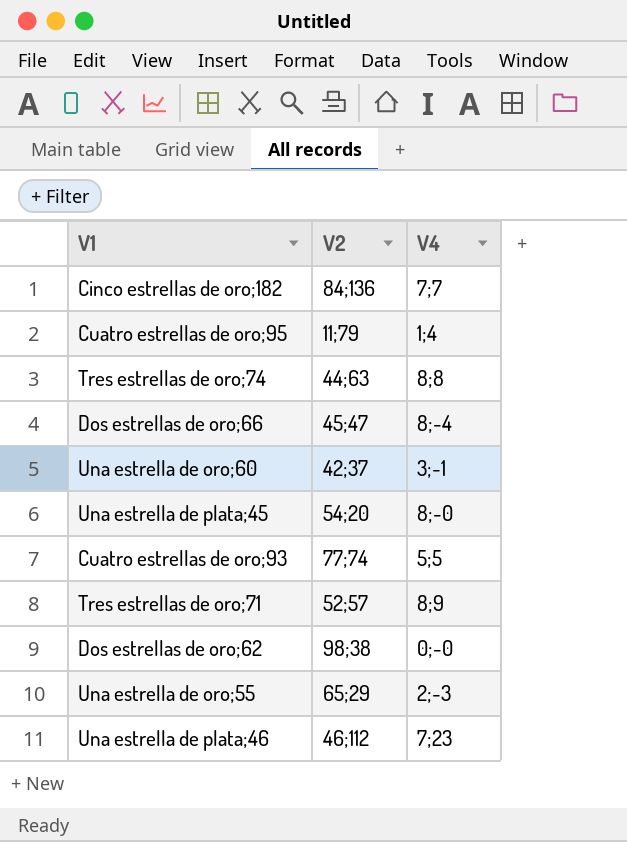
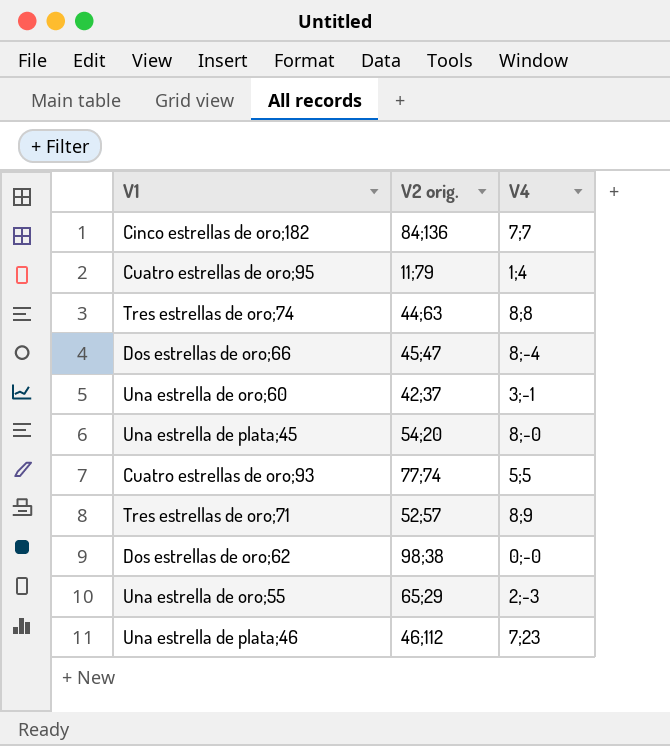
column name: V2 -> V2 orig.

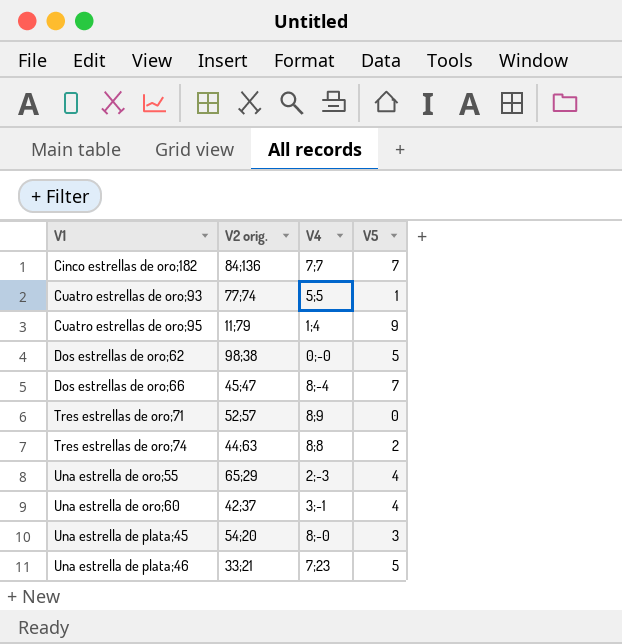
row order: none -> V1 ascending
column V5 | position: none -> 4
Una estrella de plata;46 | V2 orig.: 46;112 -> 33;21

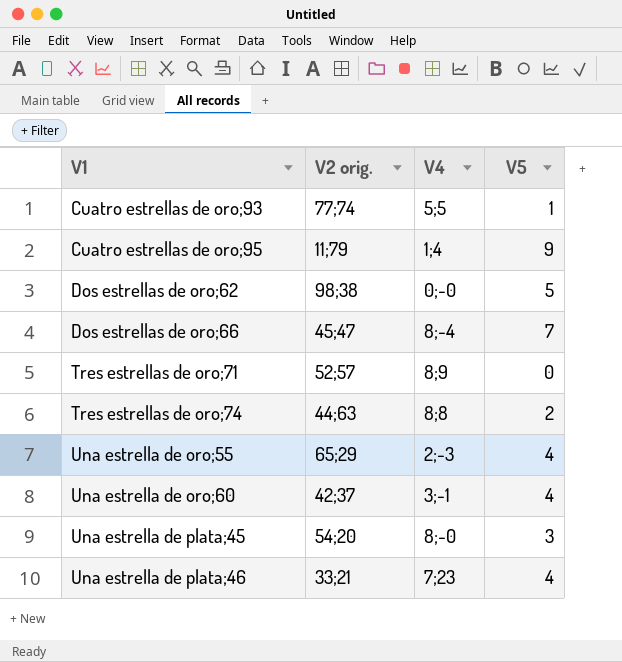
row Cinco estrellas de oro;182: 84;136 | 7;7 | 7 -> none
Una estrella de plata;46 | V5: 5 -> 4

